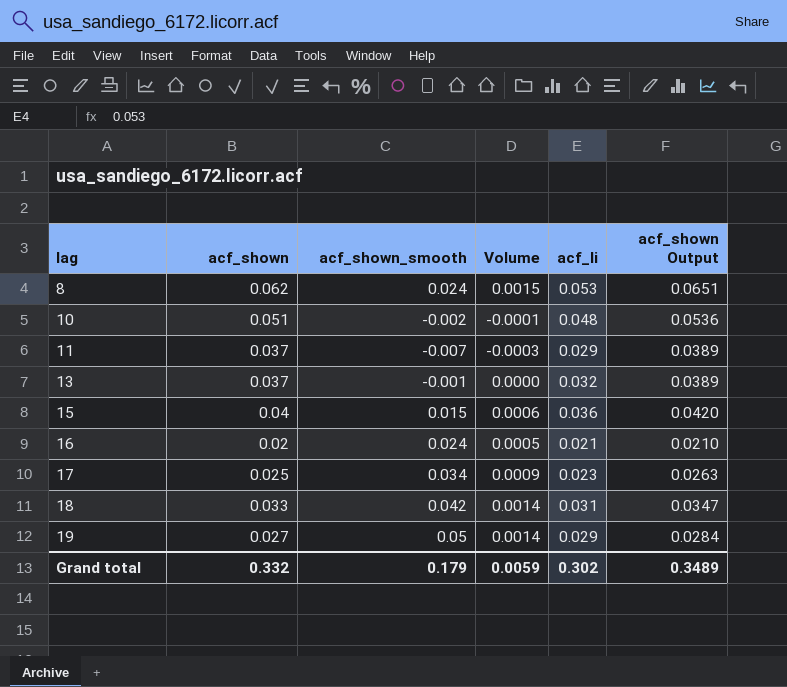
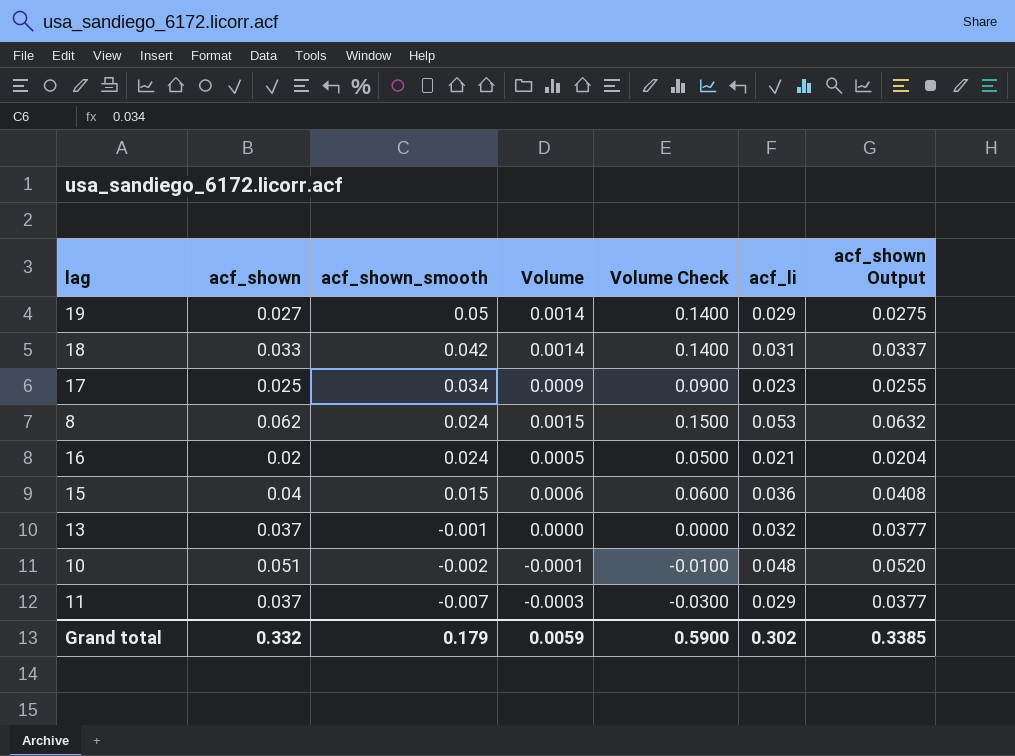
row order: lag ascending -> acf_shown_smooth descending
column Volume Check | formula: none -> [Volume] * 100
column acf_shown Output | formula: [acf_shown] * 1.05 -> [acf_shown] * 1.02
Grand total | acf_shown Output: 0.3489 -> 0.3385

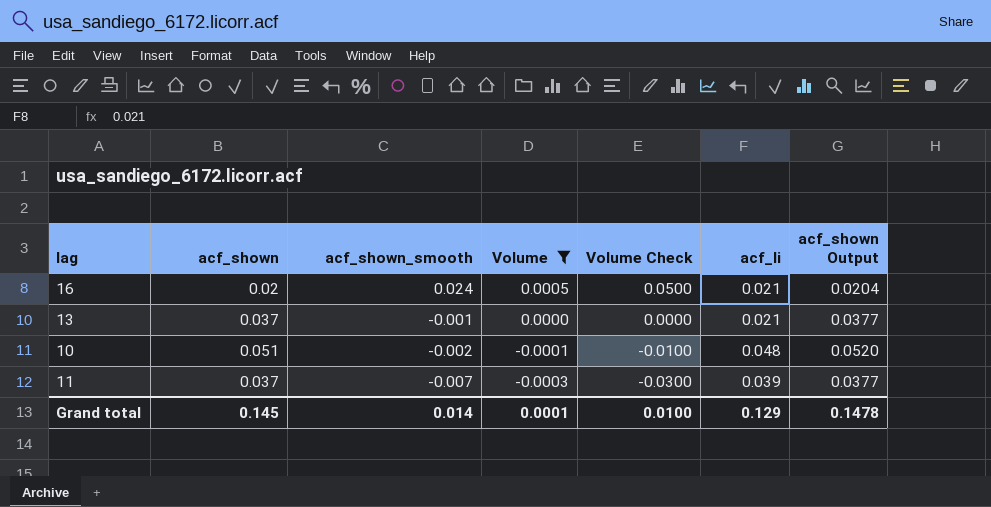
filter: none -> Volume <= 0.0005
13 | acf_li: 0.032 -> 0.021
11 | acf_li: 0.029 -> 0.039
Grand total | acf_shown: 0.332 -> 0.145
Grand total | acf_shown_smooth: 0.179 -> 0.014
Grand total | Volume: 0.0059 -> 0.0001
Grand total | Volume Check: 0.5900 -> 0.0100
Grand total | acf_li: 0.302 -> 0.129
Grand total | acf_shown Output: 0.3385 -> 0.1478

